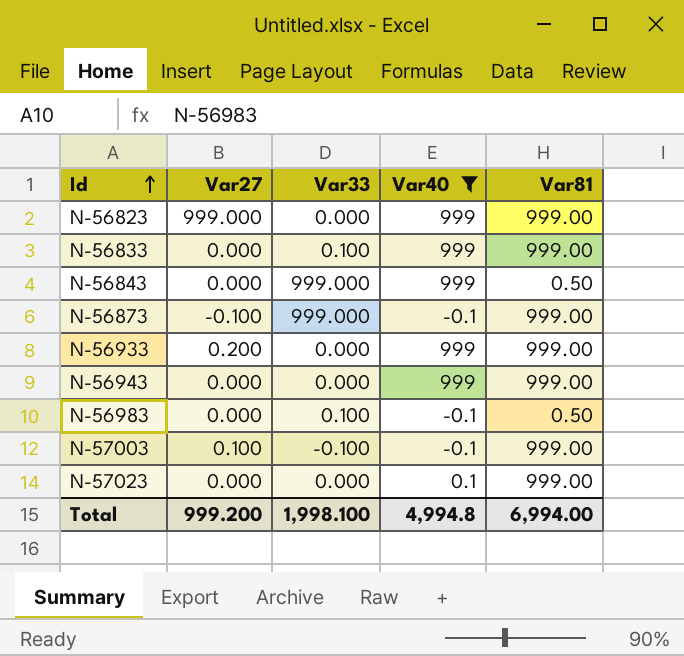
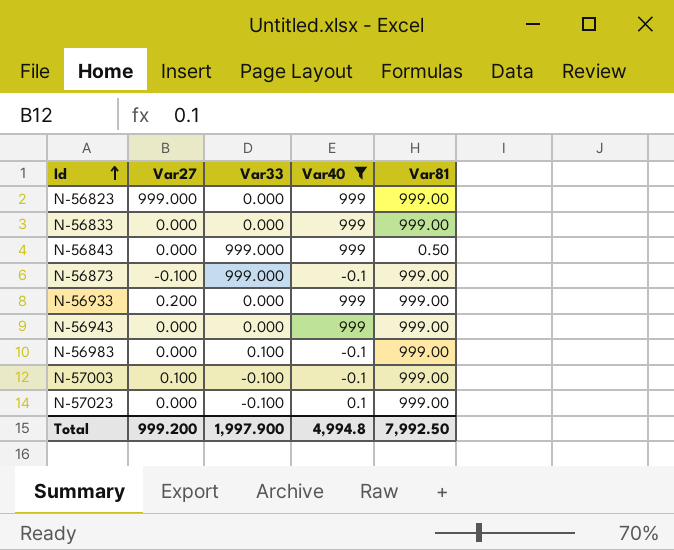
N-56833 | Var33: 0.100 -> 0.000
N-56983 | Var81: 0.50 -> 999.00
N-57023 | Var33: 0.000 -> -0.100
Total | Var33: 1,998.100 -> 1,997.900
Total | Var81: 6,994.00 -> 7,992.50

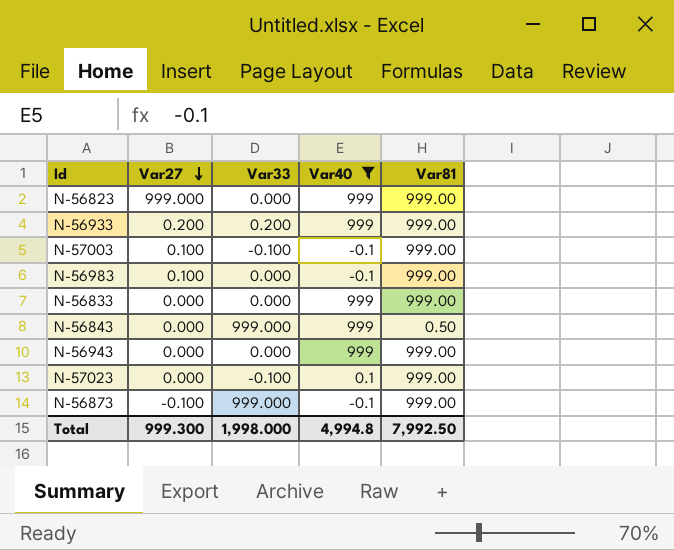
row order: Id ascending -> Var27 descending
N-56933 | Var33: 0.000 -> 0.200
N-56983 | Var27: 0.000 -> 0.100
N-56983 | Var33: 0.100 -> 0.000
Total | Var27: 999.200 -> 999.300
Total | Var33: 1,997.900 -> 1,998.000

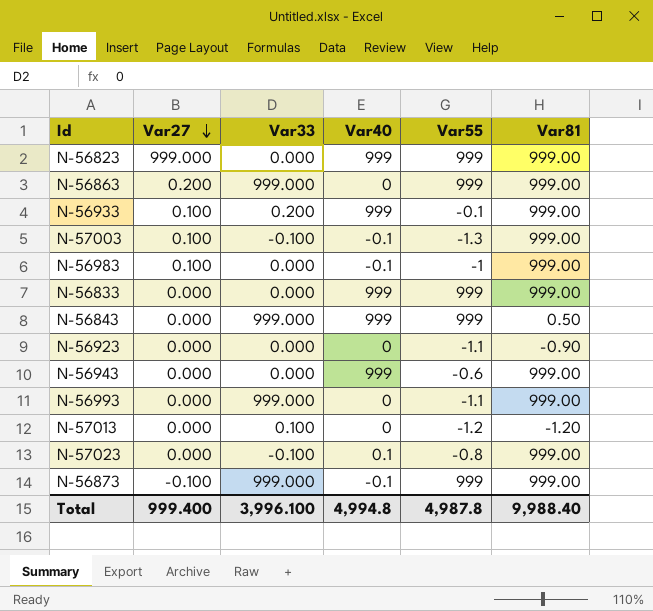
filter: Var40 != 0 -> none
column Var55 | position: none -> 5
N-56933 | Var27: 0.200 -> 0.100
Total | Var27: 999.300 -> 999.400
Total | Var33: 1,998.000 -> 3,996.100
Total | Var81: 7,992.50 -> 9,988.40

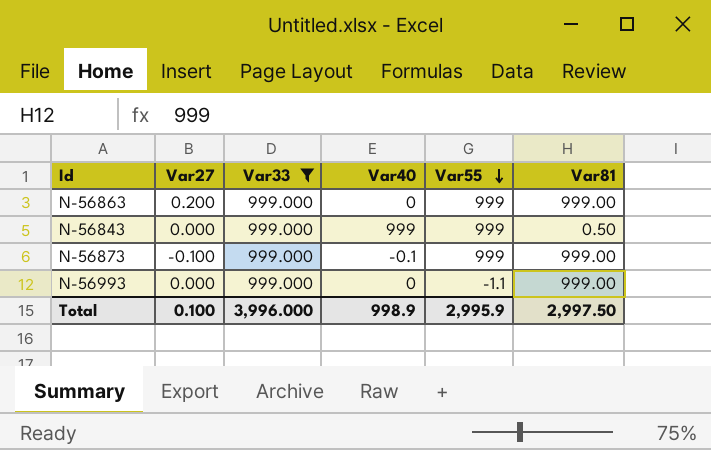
filter: none -> Var33 = 999.000
row order: Var27 descending -> Var55 descending
Total | Var27: 999.400 -> 0.100
Total | Var33: 3,996.100 -> 3,996.000
Total | Var40: 4,994.8 -> 998.9
Total | Var55: 4,987.8 -> 2,995.9
Total | Var81: 9,988.40 -> 2,997.50

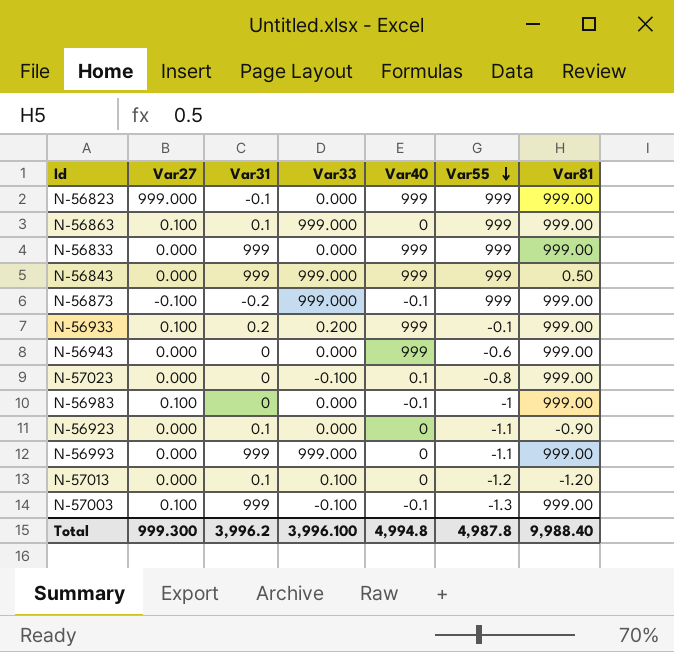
filter: Var33 = 999.000 -> none
column Var31 | position: none -> 3
N-56863 | Var27: 0.200 -> 0.100
Total | Var27: 0.100 -> 999.300
Total | Var33: 3,996.000 -> 3,996.100
Total | Var40: 998.9 -> 4,994.8
Total | Var55: 2,995.9 -> 4,987.8
Total | Var81: 2,997.50 -> 9,988.40

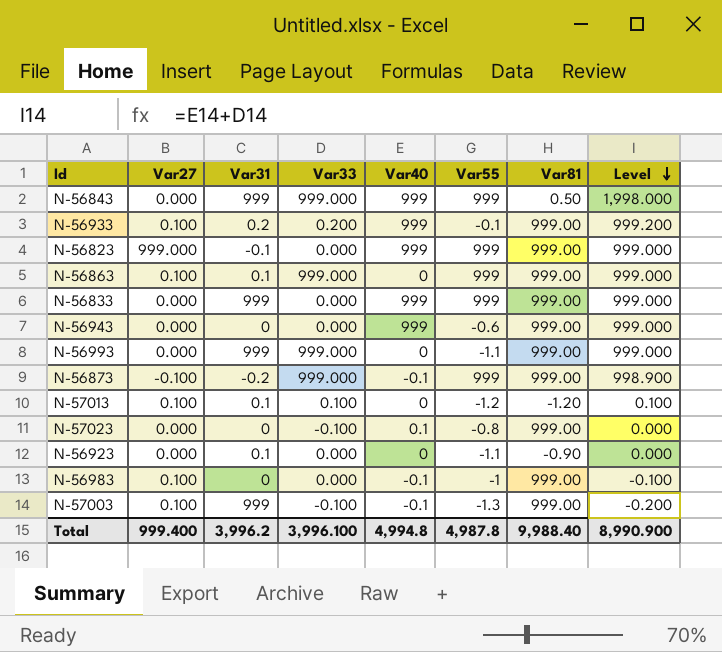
row order: Var55 descending -> Level descending
column Level | formula: none -> [Var33] + [Var40]
N-57013 | Var27: 0.000 -> 0.100
Total | Var27: 999.300 -> 999.400

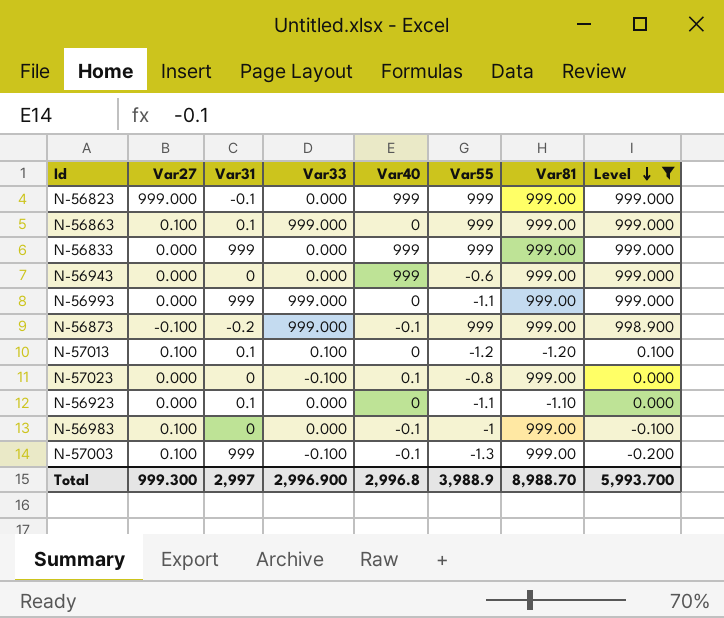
filter: none -> Level <= 999.000
N-56923 | Var81: -0.90 -> -1.10
Total | Var27: 999.400 -> 999.300
Total | Var31: 3,996.2 -> 2,997
Total | Var33: 3,996.100 -> 2,996.900
Total | Var40: 4,994.8 -> 2,996.8
Total | Var55: 4,987.8 -> 3,988.9
Total | Var81: 9,988.40 -> 8,988.70
Total | Level: 8,990.900 -> 5,993.700

